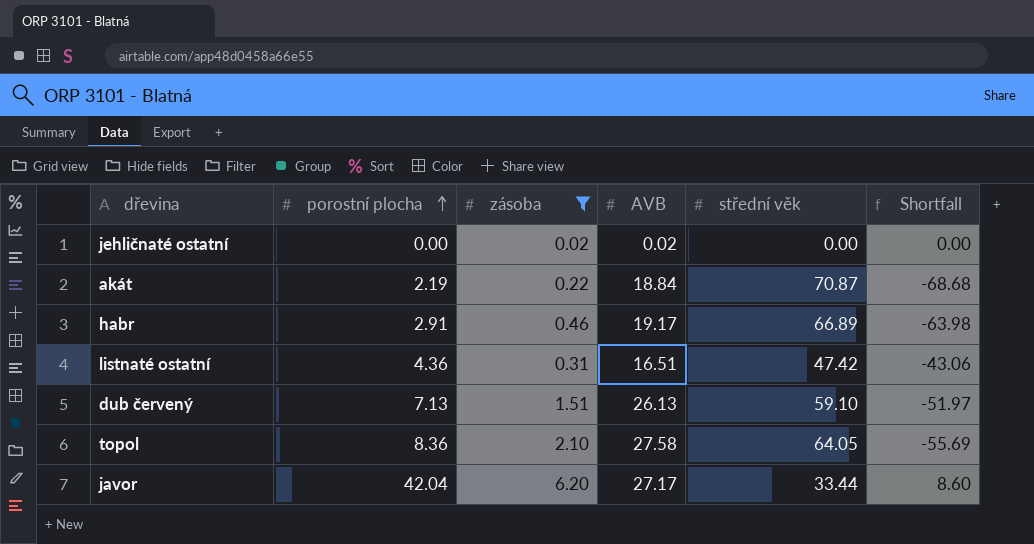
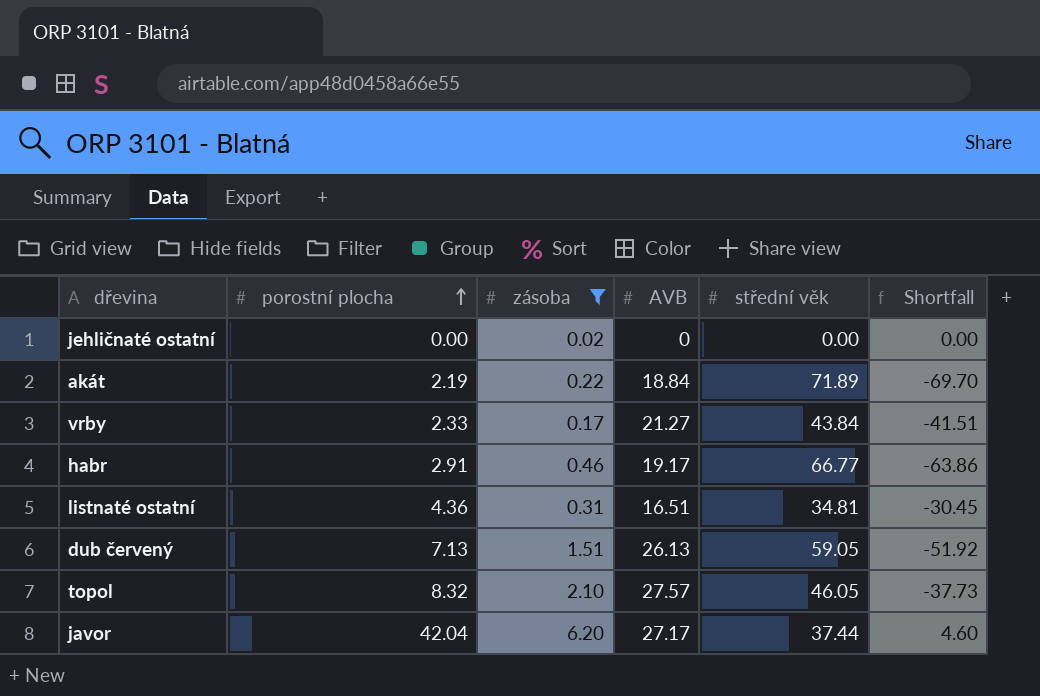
jehličnaté ostatní | AVB: 0.02 -> 0
akát | střední věk: 70.87 -> 71.89
akát | Shortfall: -68.68 -> -69.70
row vrby: none -> 2.33 | 0.17 | 21.27 | 43.84 | -41.51
habr | střední věk: 66.89 -> 66.77
habr | Shortfall: -63.98 -> -63.86
listnaté ostatní | střední věk: 47.42 -> 34.81
listnaté ostatní | Shortfall: -43.06 -> -30.45
dub červený | střední věk: 59.10 -> 59.05
dub červený | Shortfall: -51.97 -> -51.92
topol | porostní plocha: 8.36 -> 8.32
topol | AVB: 27.58 -> 27.57
topol | střední věk: 64.05 -> 46.05
topol | Shortfall: -55.69 -> -37.73
javor | střední věk: 33.44 -> 37.44
javor | Shortfall: 8.60 -> 4.60

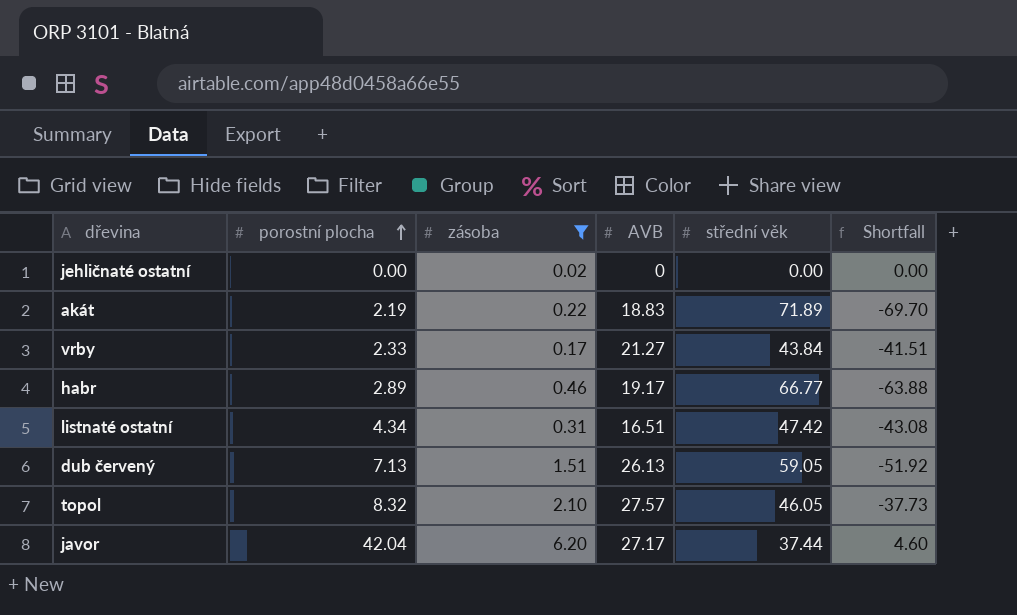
akát | AVB: 18.84 -> 18.83
habr | porostní plocha: 2.91 -> 2.89
habr | Shortfall: -63.86 -> -63.88
listnaté ostatní | porostní plocha: 4.36 -> 4.34
listnaté ostatní | střední věk: 34.81 -> 47.42
listnaté ostatní | Shortfall: -30.45 -> -43.08

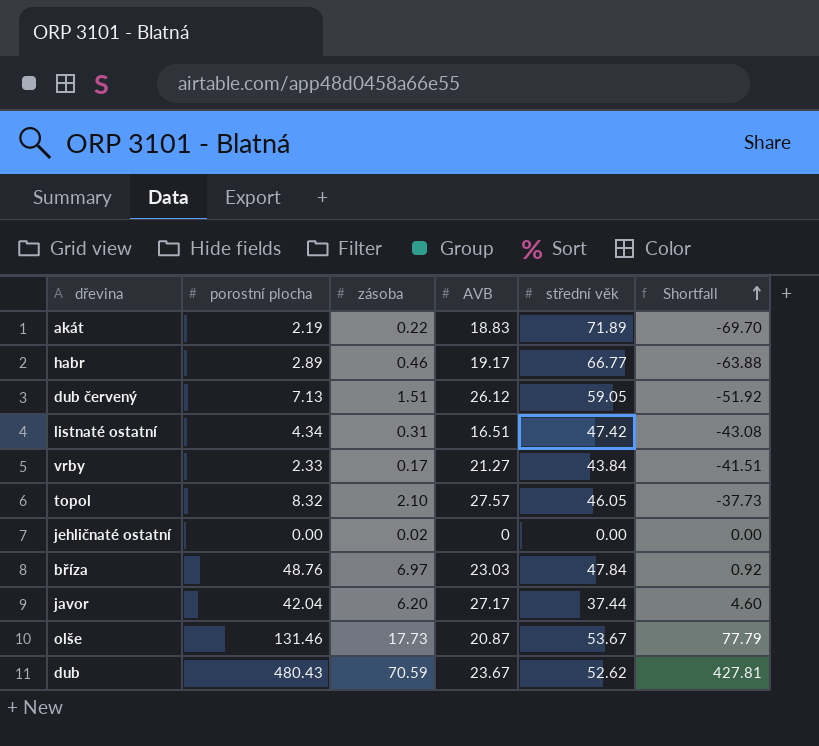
filter: zásoba <= 6.20 -> none
row order: porostní plocha ascending -> Shortfall ascending
dub červený | AVB: 26.13 -> 26.12

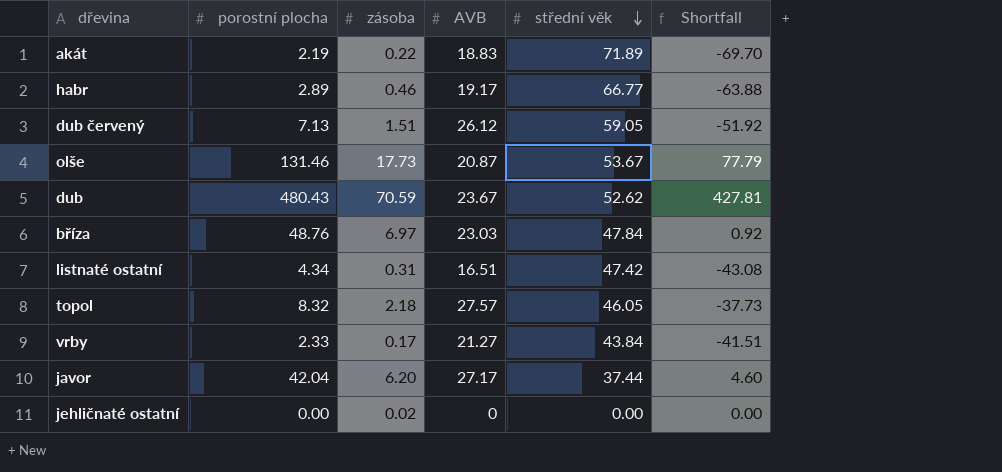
row order: Shortfall ascending -> střední věk descending
topol | zásoba: 2.10 -> 2.18

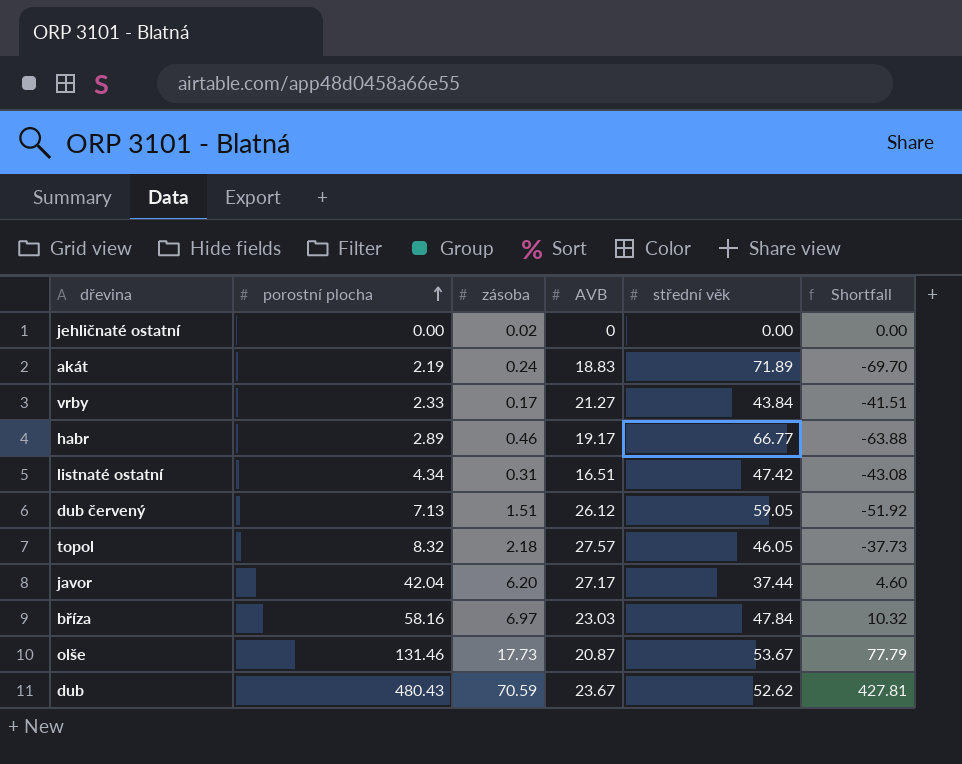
row order: střední věk descending -> porostní plocha ascending
akát | zásoba: 0.22 -> 0.24
bříza | porostní plocha: 48.76 -> 58.16
bříza | Shortfall: 0.92 -> 10.32

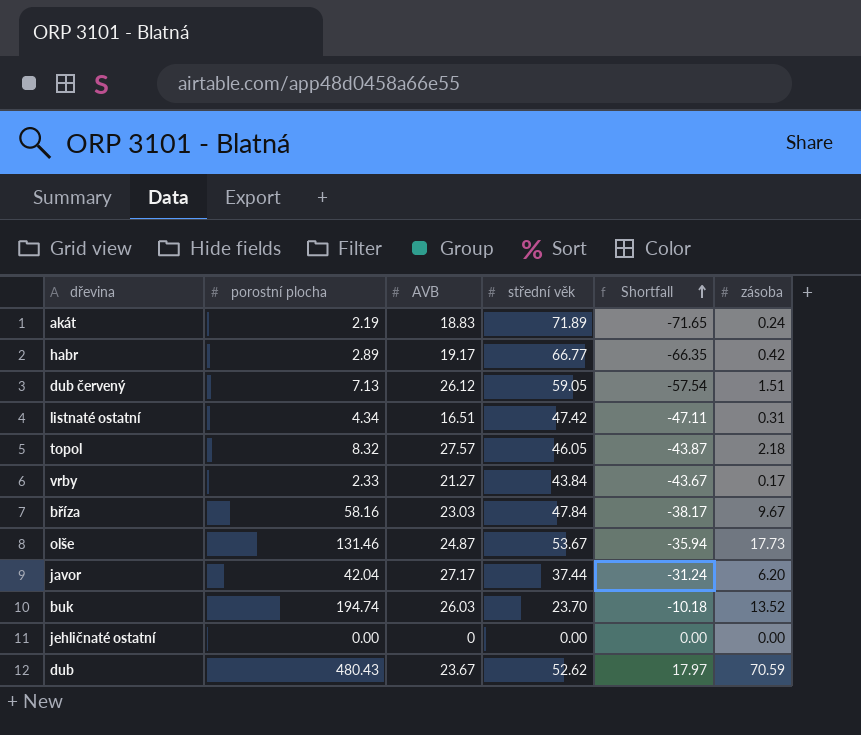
row order: porostní plocha ascending -> Shortfall ascending
column Shortfall | formula: [porostní plocha] - [střední věk] -> [zásoba] - [střední věk]
column zásoba | position: 3 -> 6
habr | zásoba: 0.46 -> 0.42
bříza | zásoba: 6.97 -> 9.67
olše | AVB: 20.87 -> 24.87
row buk: none -> 194.74 | 26.03 | 23.70 | -10.18 | 13.52
jehličnaté ostatní | zásoba: 0.02 -> 0.00

